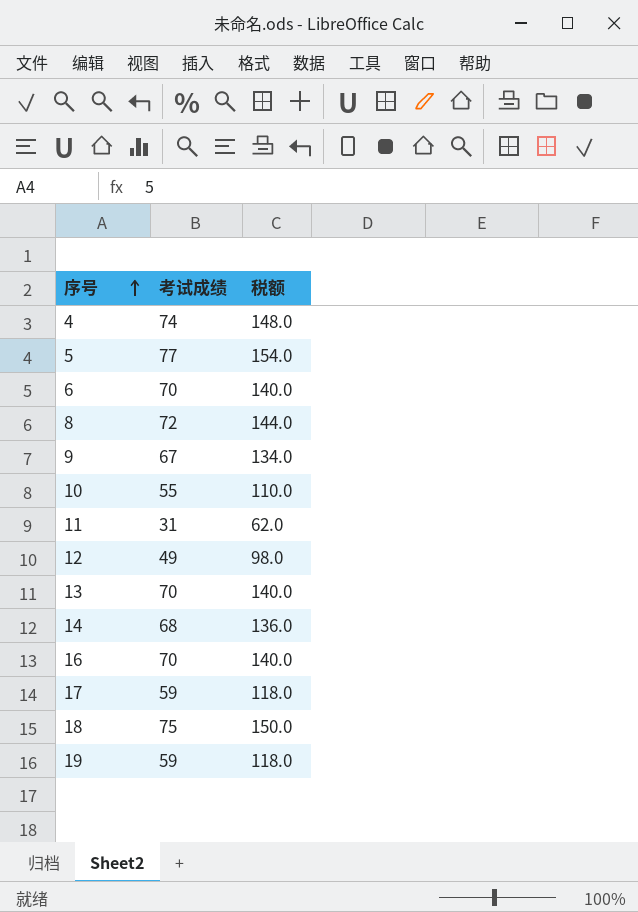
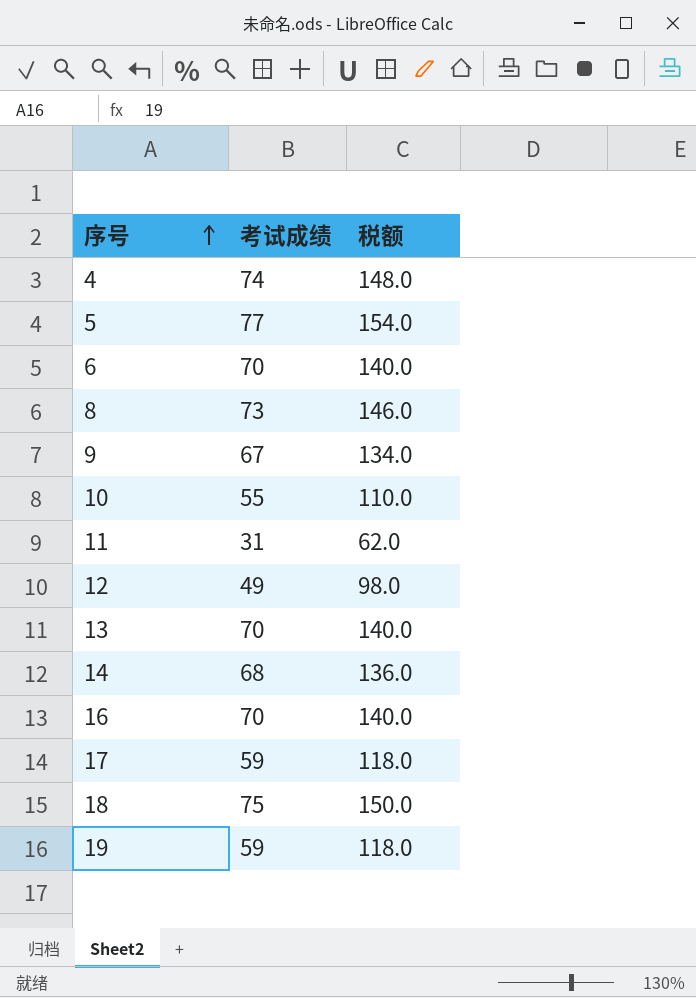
8 | 考试成绩: 72 -> 73
8 | 税额: 144.0 -> 146.0

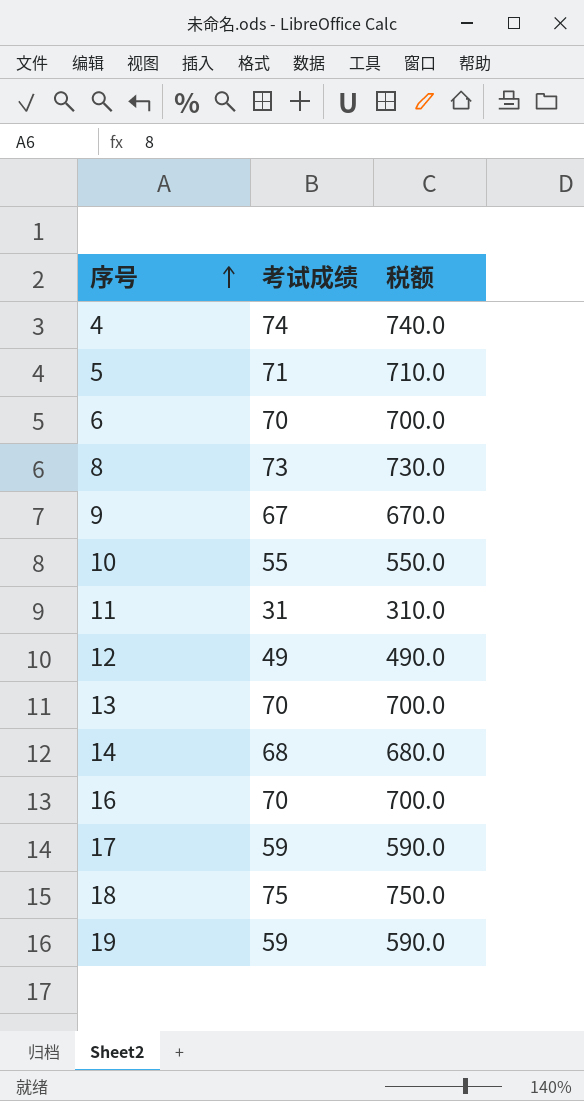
column 税额 | formula: [考试成绩] * 2 -> [考试成绩] * 10
5 | 考试成绩: 77 -> 71

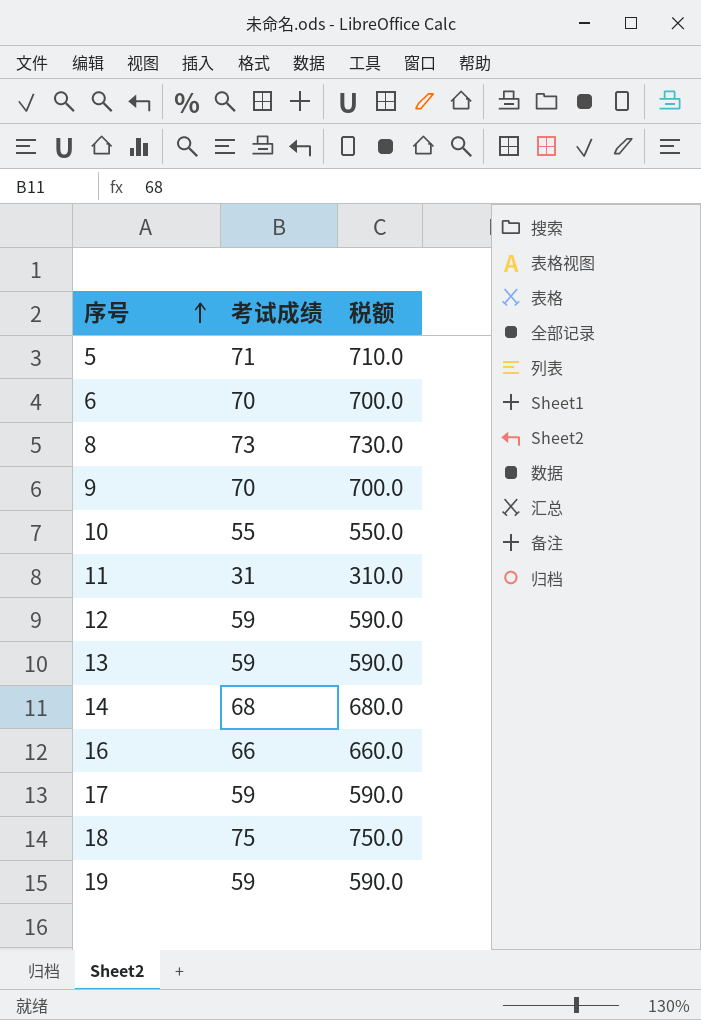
row 4: 74 | 740.0 -> none
9 | 考试成绩: 67 -> 70
9 | 税额: 670.0 -> 700.0
12 | 考试成绩: 49 -> 59
12 | 税额: 490.0 -> 590.0
13 | 考试成绩: 70 -> 59
13 | 税额: 700.0 -> 590.0
16 | 考试成绩: 70 -> 66
16 | 税额: 700.0 -> 660.0

